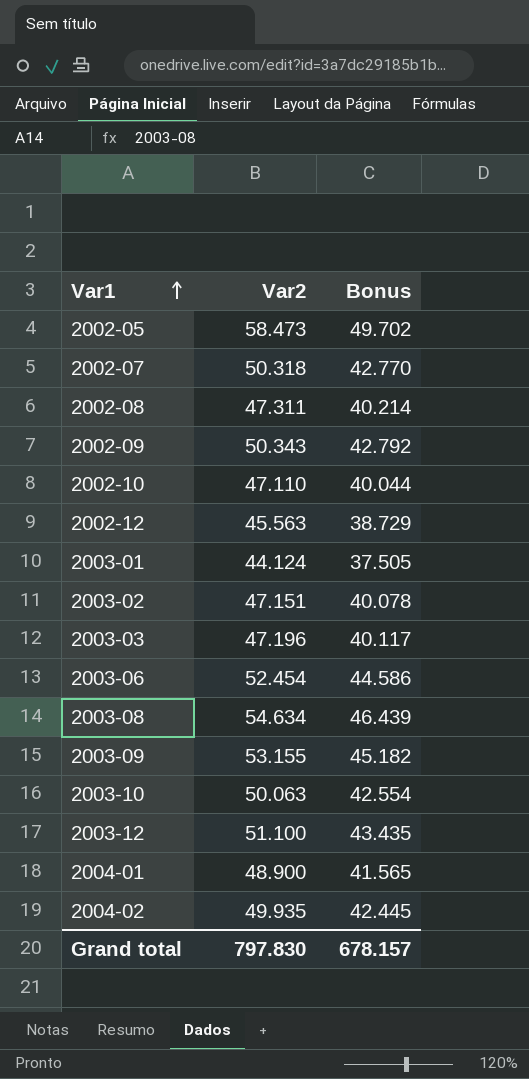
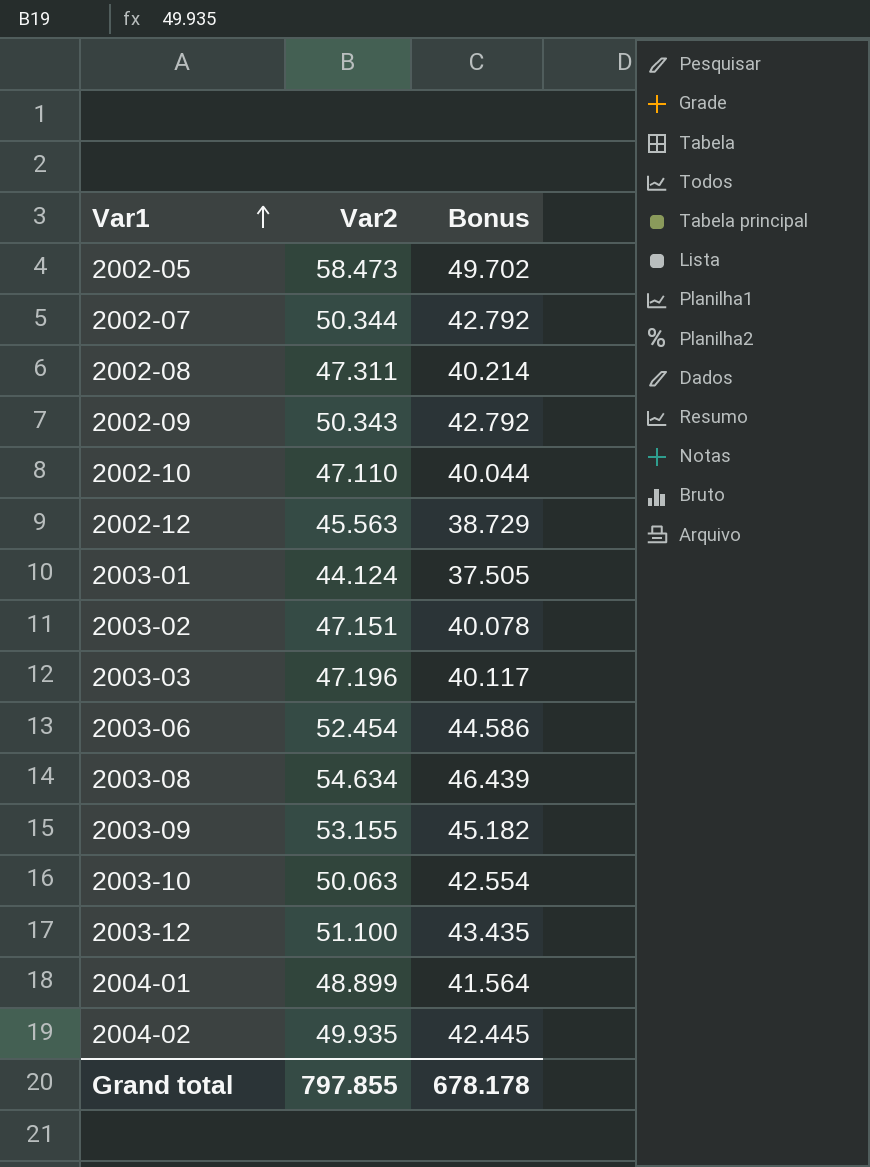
2002-07 | Var2: 50.318 -> 50.344
2002-07 | Bonus: 42.770 -> 42.792
2004-01 | Var2: 48.900 -> 48.899
2004-01 | Bonus: 41.565 -> 41.564
Grand total | Var2: 797.830 -> 797.855
Grand total | Bonus: 678.157 -> 678.178

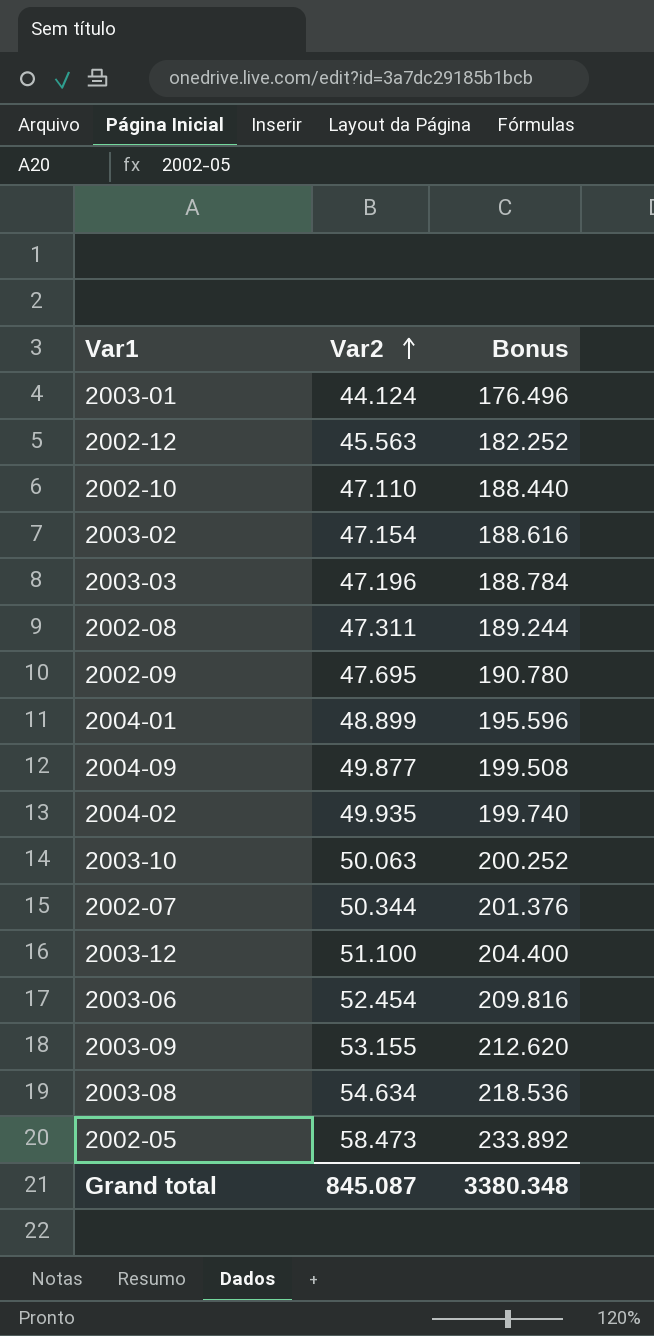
row order: Var1 ascending -> Var2 ascending
column Bonus | formula: [Var2] * 0.85 -> [Var2] * 4
2003-02 | Var2: 47.151 -> 47.154
2002-09 | Var2: 50.343 -> 47.695
row 2004-09: none -> 49.877 | 199.508
Grand total | Var2: 797.855 -> 845.087
Grand total | Bonus: 678.178 -> 3380.348

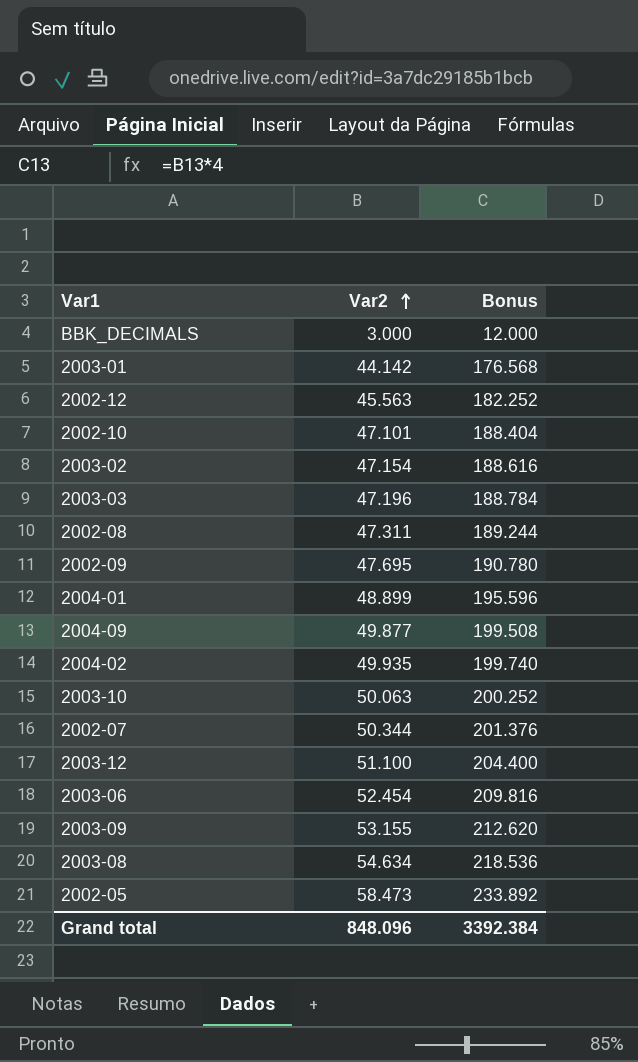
row BBK_DECIMALS: none -> 3.000 | 12.000
2003-01 | Var2: 44.124 -> 44.142
2003-01 | Bonus: 176.496 -> 176.568
2002-10 | Var2: 47.110 -> 47.101
2002-10 | Bonus: 188.440 -> 188.404
Grand total | Var2: 845.087 -> 848.096
Grand total | Bonus: 3380.348 -> 3392.384

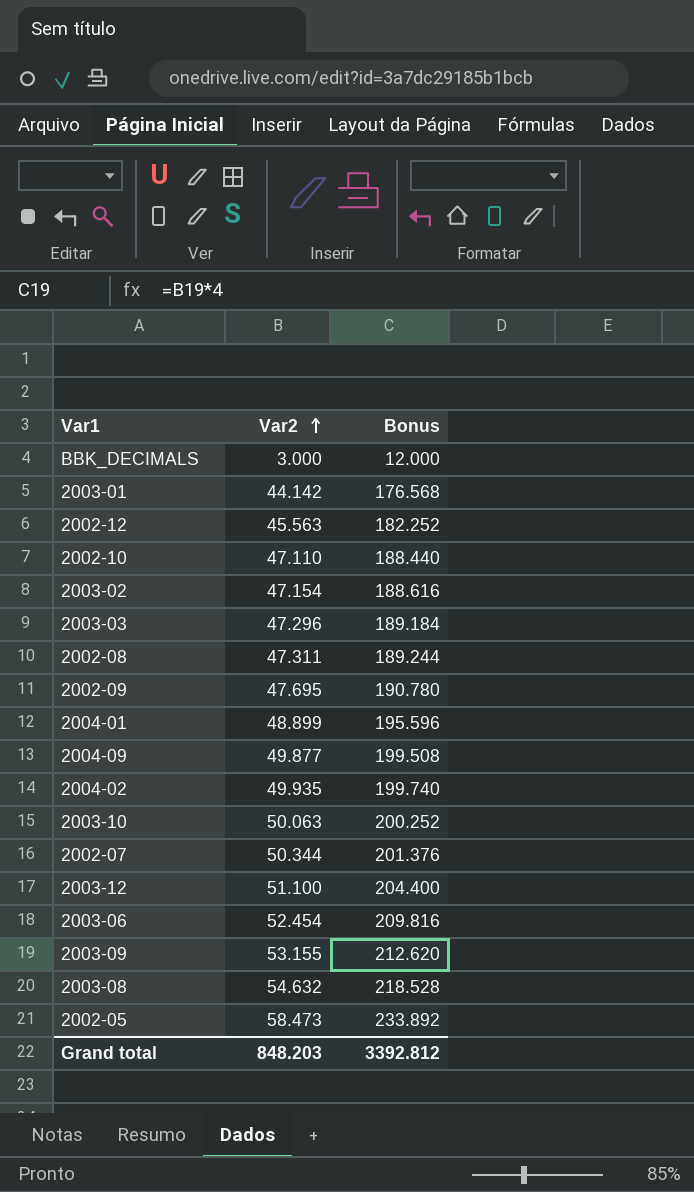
2002-10 | Var2: 47.101 -> 47.110
2002-10 | Bonus: 188.404 -> 188.440
2003-03 | Var2: 47.196 -> 47.296
2003-03 | Bonus: 188.784 -> 189.184
2003-08 | Var2: 54.634 -> 54.632
2003-08 | Bonus: 218.536 -> 218.528
Grand total | Var2: 848.096 -> 848.203
Grand total | Bonus: 3392.384 -> 3392.812

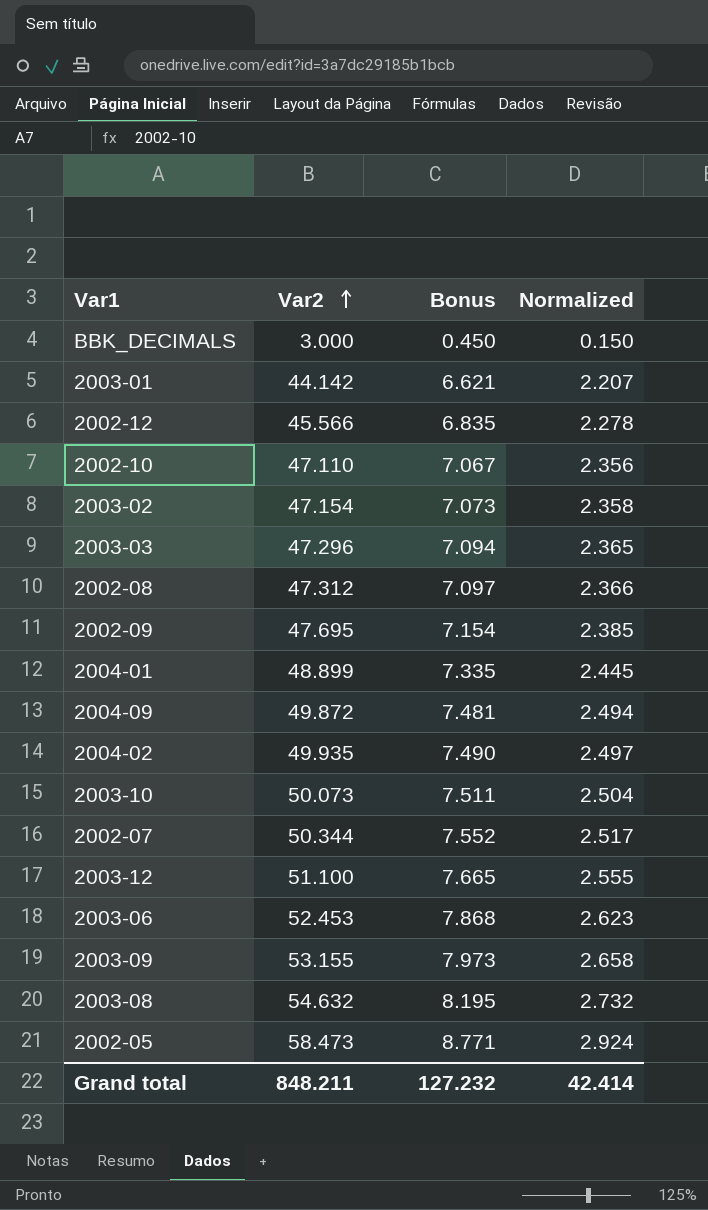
column Bonus | formula: [Var2] * 4 -> [Var2] * 0.15
column Normalized | formula: none -> [Var2] * 0.05
2002-12 | Var2: 45.563 -> 45.566
2002-08 | Var2: 47.311 -> 47.312
2004-09 | Var2: 49.877 -> 49.872
2003-10 | Var2: 50.063 -> 50.073
2003-06 | Var2: 52.454 -> 52.453
Grand total | Var2: 848.203 -> 848.211
Grand total | Bonus: 3392.812 -> 127.232

